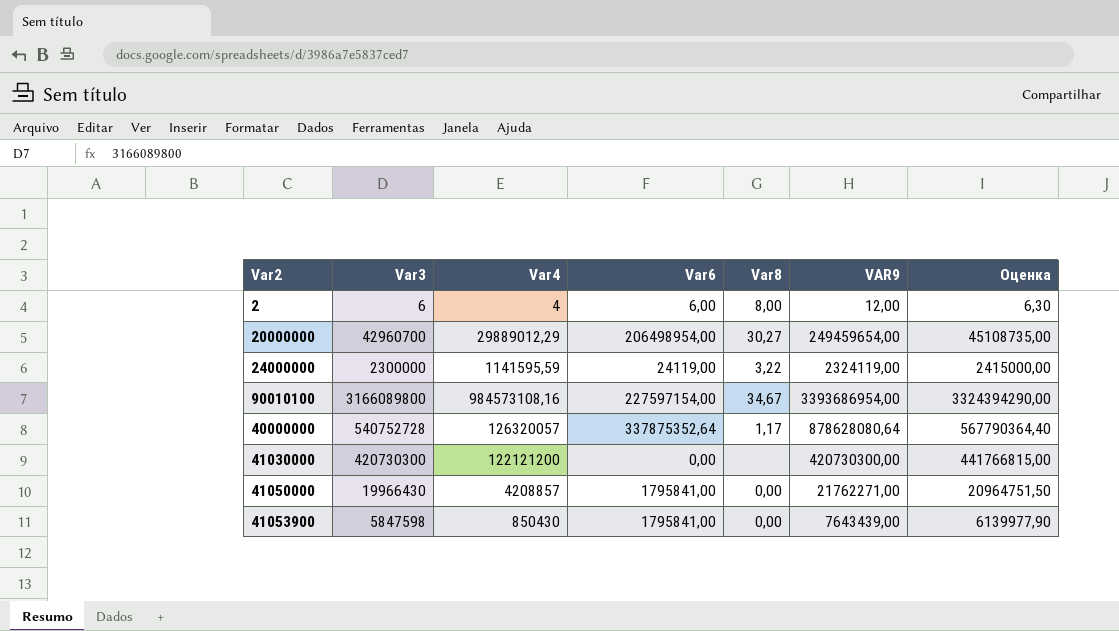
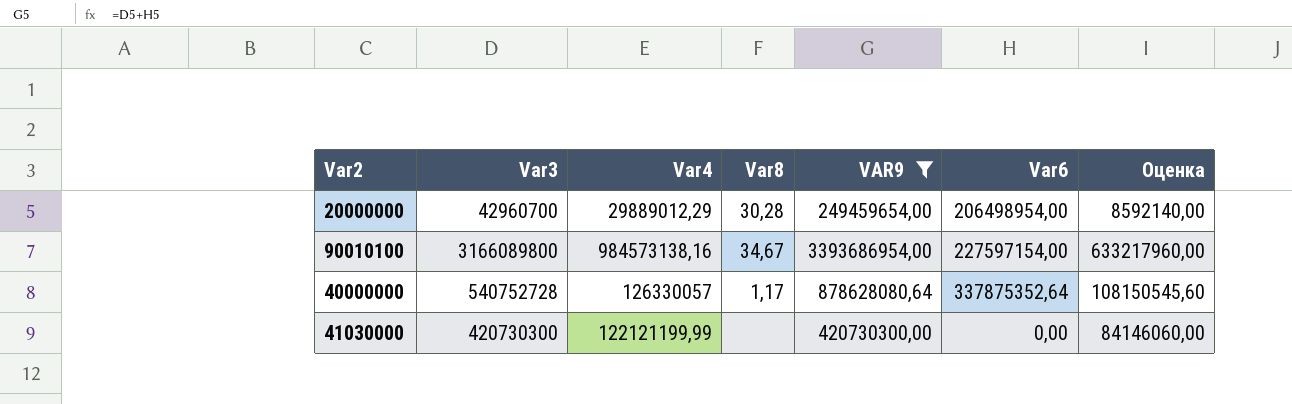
filter: none -> VAR9 >= 249459654,00
column Var6 | position: 4 -> 6
column Оценка | formula: [Var3] * 1,05 -> [Var3] * 0,2
20000000 | Var8: 30,27 -> 30,28
90010100 | Var4: 984573108,16 -> 984573138,16
40000000 | Var4: 126320057 -> 126330057
41030000 | Var4: 122121200 -> 122121199,99

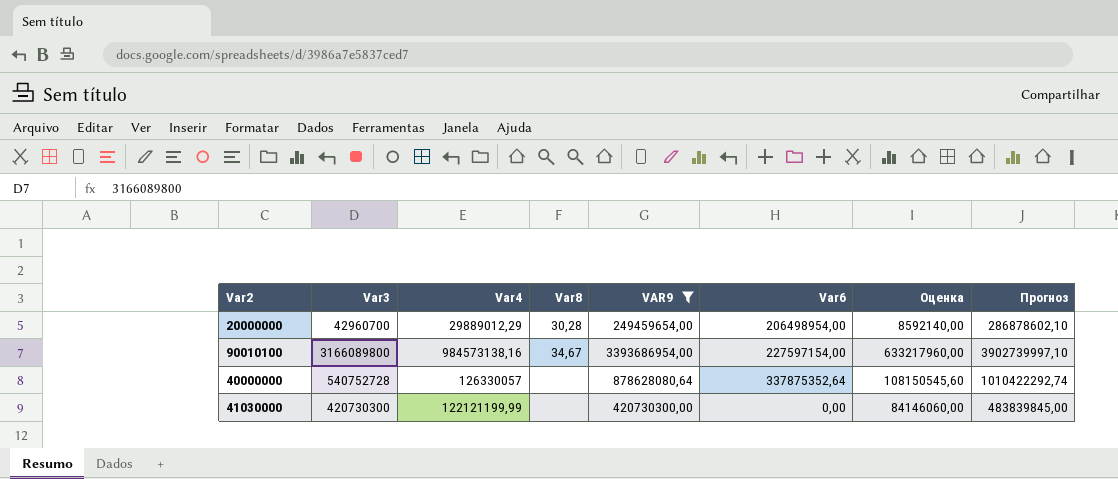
column Прогноз | formula: none -> [VAR9] * 1,15
40000000 | Var8: 1,17 -> none

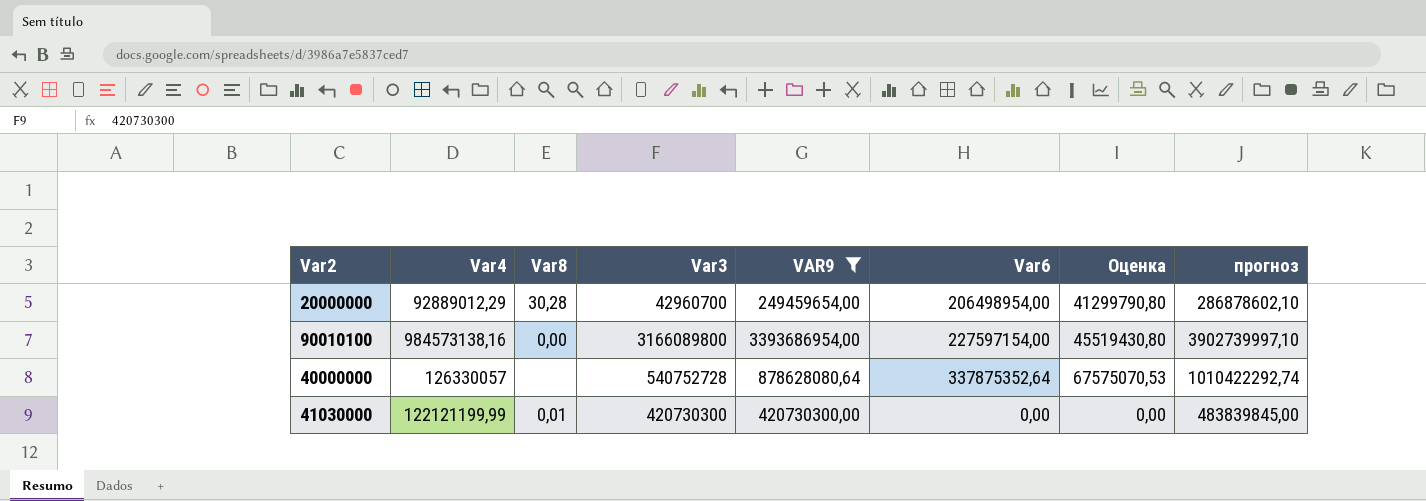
column Var3 | position: 2 -> 4
column Оценка | formula: [Var3] * 0,2 -> [Var6] * 0,2
column name: Прогноз -> прогноз
20000000 | Var4: 29889012,29 -> 92889012,29
90010100 | Var8: 34,67 -> 0,00
41030000 | Var8: none -> 0,01

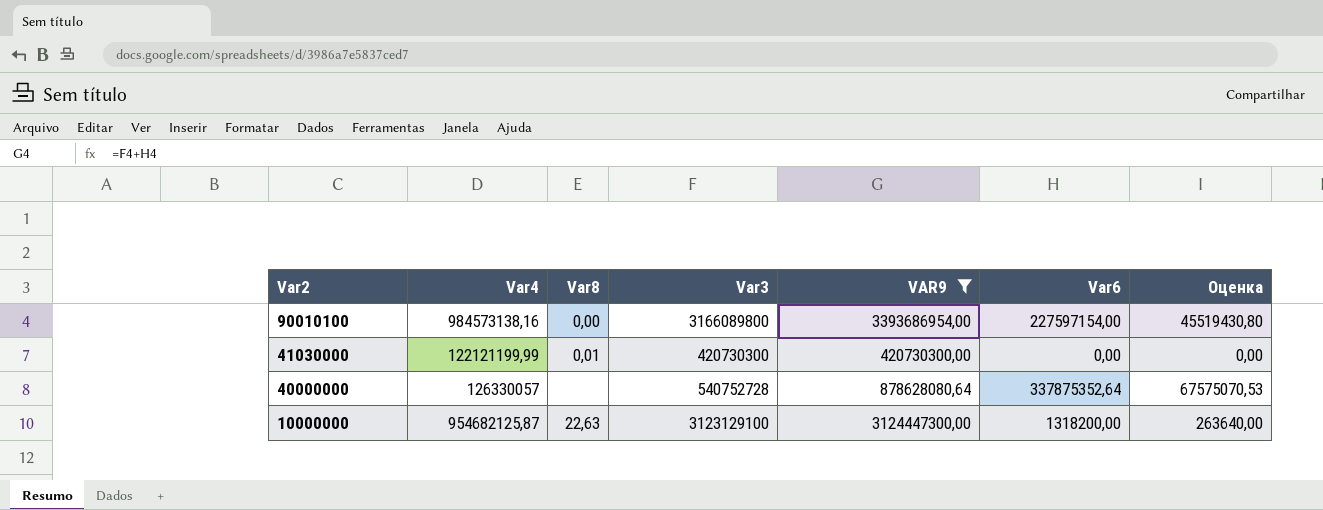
row order: none -> Var2 descending
column прогноз | formula: [VAR9] * 1,15 -> none
row 20000000: 92889012,29 | 30,28 | 42960700 | 249459654,00 | 206498954,00 | 41299790,80 | 286878602,10 -> none
row 10000000: none -> 954682125,87 | 22,63 | 3123129100 | 3124447300,00 | 1318200,00 | 263640,00

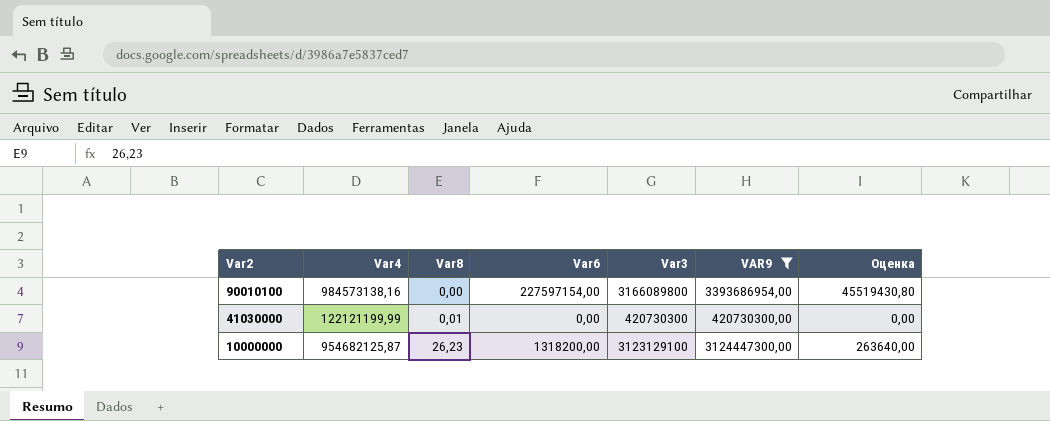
column Var6 | position: 6 -> 4
row 40000000: 126330057 | none | 540752728 | 878628080,64 | 337875352,64 | 67575070,53 -> none
10000000 | Var8: 22,63 -> 26,23

